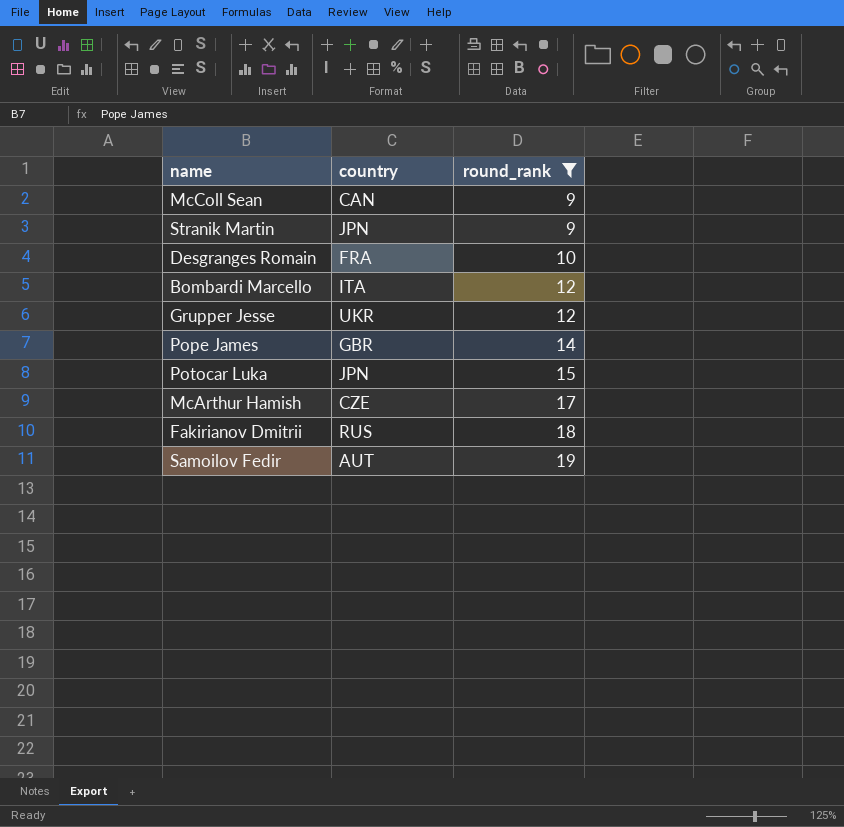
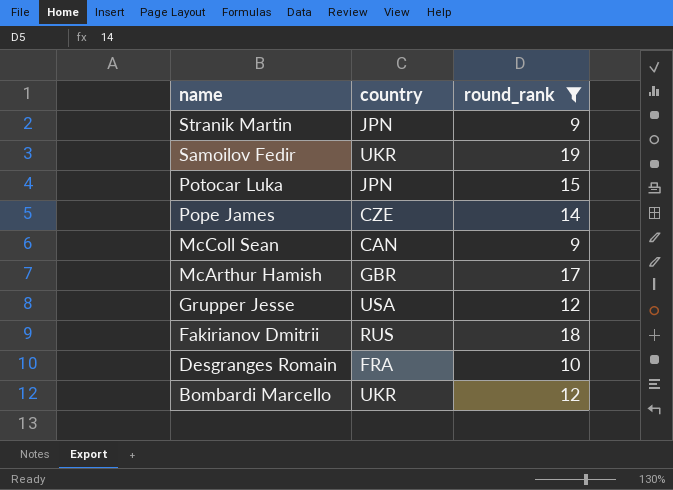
row order: round_rank ascending -> name descending
Samoilov Fedir | country: AUT -> UKR
Pope James | country: GBR -> CZE
McArthur Hamish | country: CZE -> GBR
Grupper Jesse | country: UKR -> USA
Bombardi Marcello | country: ITA -> UKR

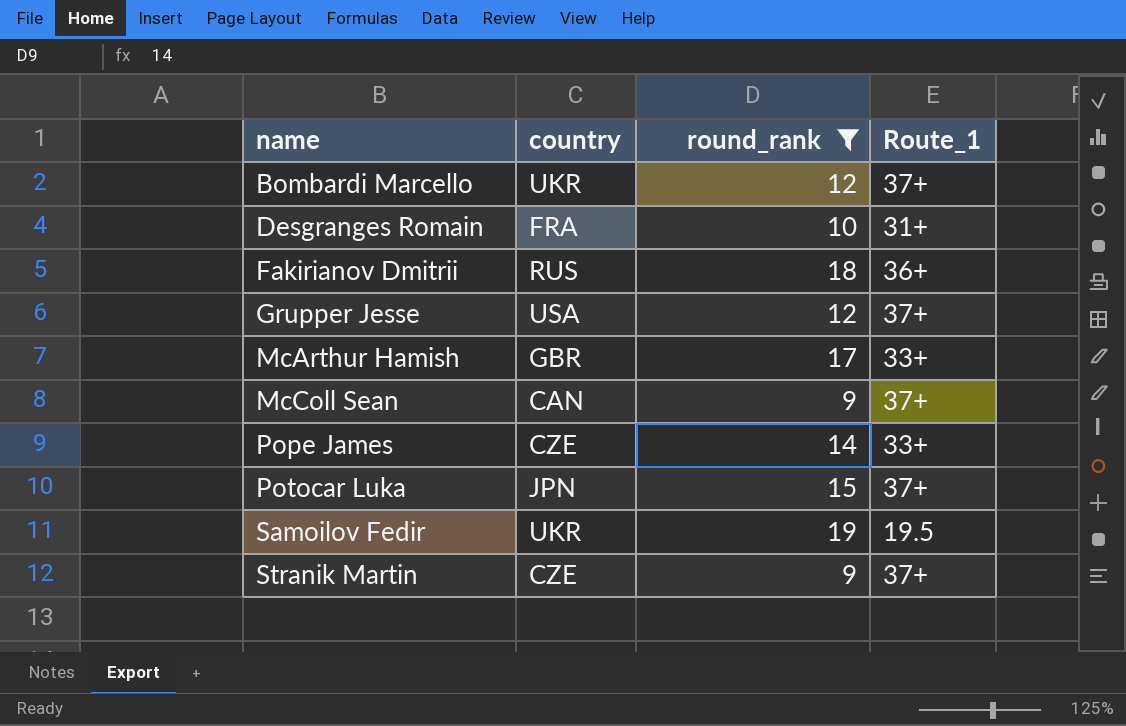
row order: name descending -> name ascending
column Route_1 | position: none -> 4
Stranik Martin | country: JPN -> CZE

